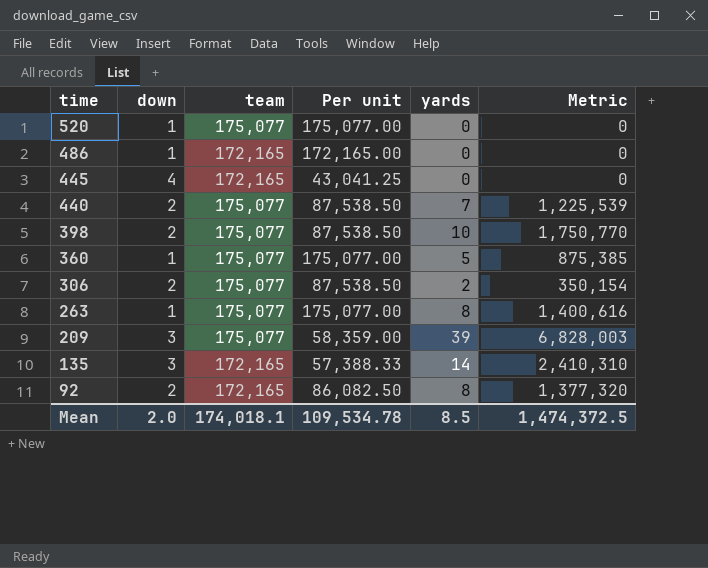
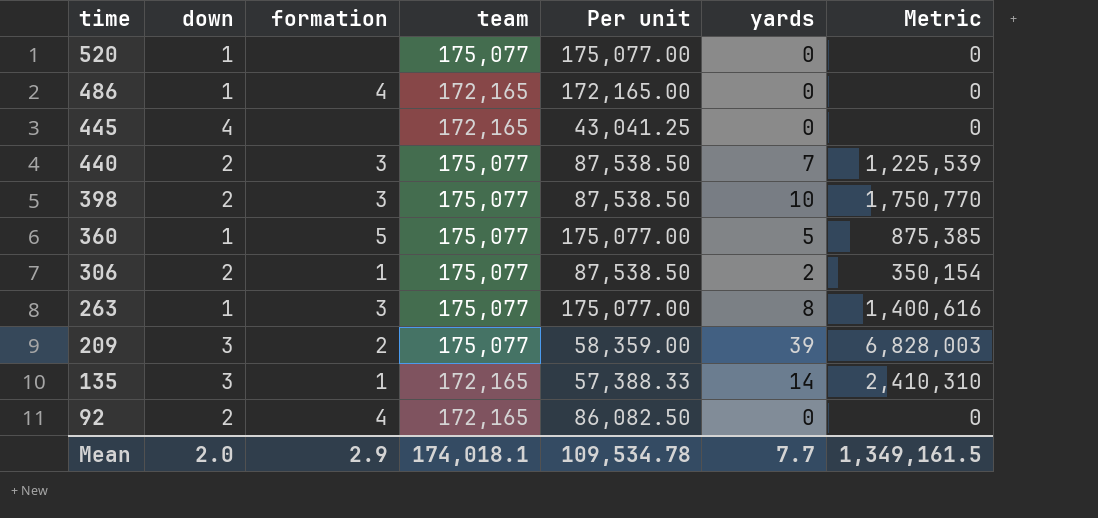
column formation | position: none -> 3
92 | yards: 8 -> 0
92 | Metric: 1,377,320 -> 0
Mean | yards: 8.5 -> 7.7
Mean | Metric: 1,474,372.5 -> 1,349,161.5

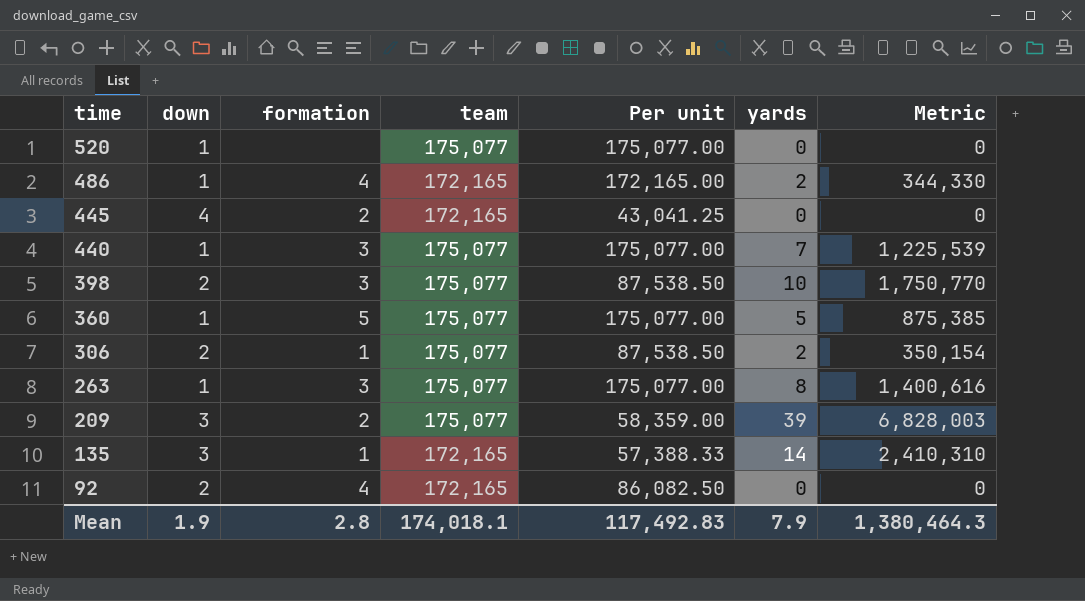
486 | yards: 0 -> 2
486 | Metric: 0 -> 344,330
445 | formation: none -> 2
440 | down: 2 -> 1
440 | Per unit: 87,538.50 -> 175,077.00
Mean | down: 2.0 -> 1.9
Mean | formation: 2.9 -> 2.8
Mean | Per unit: 109,534.78 -> 117,492.83
Mean | yards: 7.7 -> 7.9
Mean | Metric: 1,349,161.5 -> 1,380,464.3

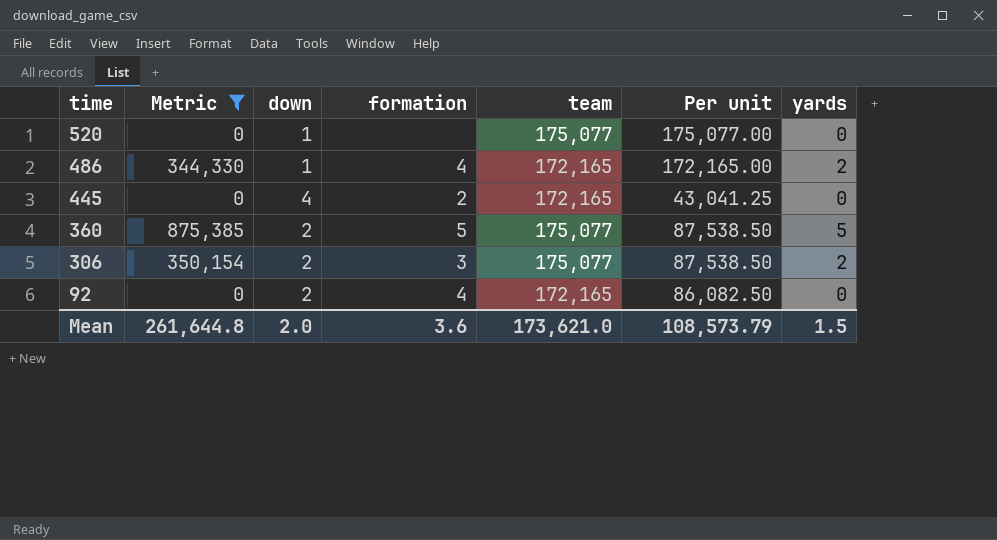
filter: none -> Metric <= 875,385
column Metric | position: 7 -> 2
360 | down: 1 -> 2
360 | Per unit: 175,077.00 -> 87,538.50
306 | formation: 1 -> 3
Mean | Metric: 1,380,464.3 -> 261,644.8
Mean | down: 1.9 -> 2.0
Mean | formation: 2.8 -> 3.6
Mean | team: 174,018.1 -> 173,621.0
Mean | Per unit: 117,492.83 -> 108,573.79
Mean | yards: 7.9 -> 1.5

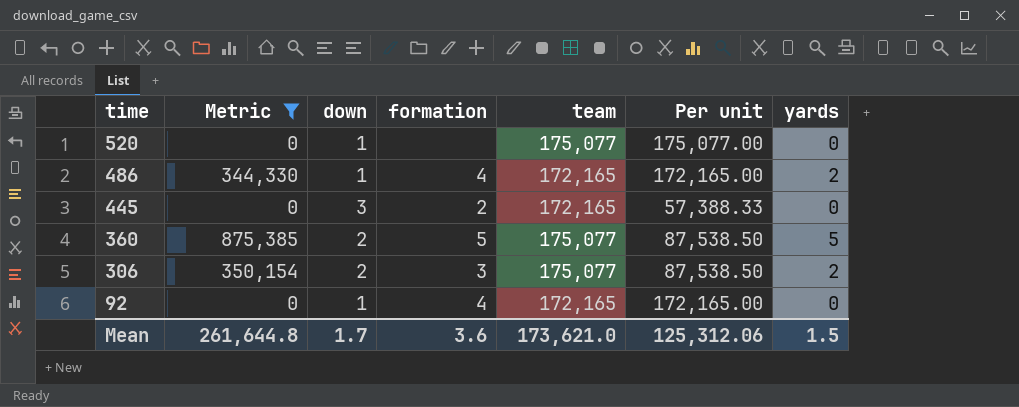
445 | down: 4 -> 3
445 | Per unit: 43,041.25 -> 57,388.33
92 | down: 2 -> 1
92 | Per unit: 86,082.50 -> 172,165.00
Mean | down: 2.0 -> 1.7
Mean | Per unit: 108,573.79 -> 125,312.06

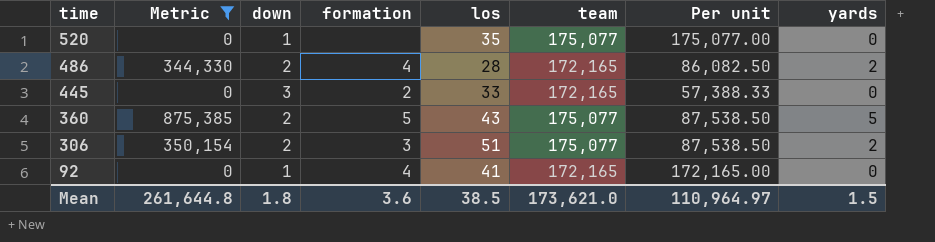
column los | position: none -> 5
486 | down: 1 -> 2
486 | Per unit: 172,165.00 -> 86,082.50
Mean | down: 1.7 -> 1.8
Mean | Per unit: 125,312.06 -> 110,964.97

